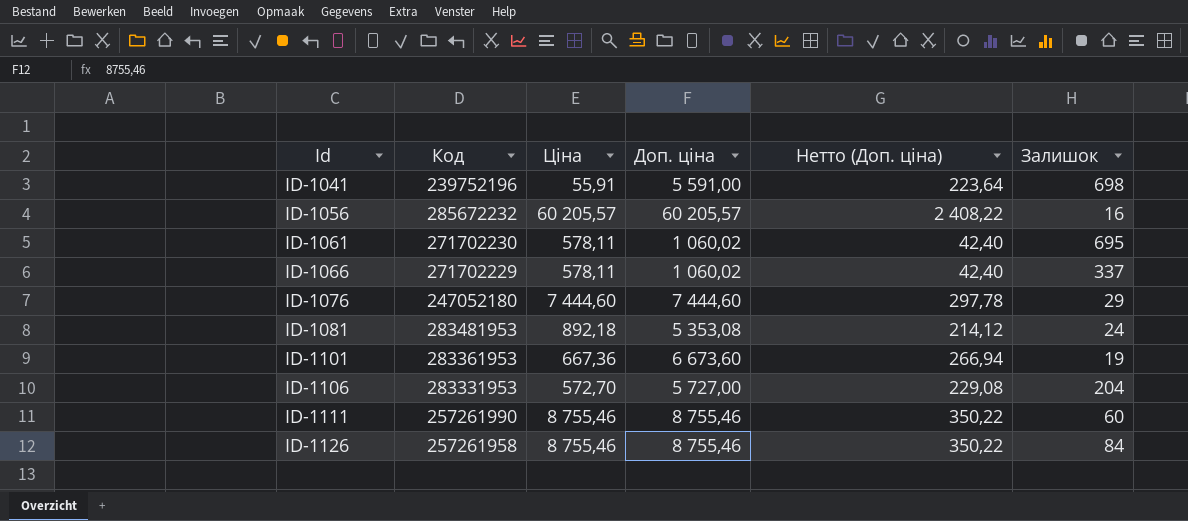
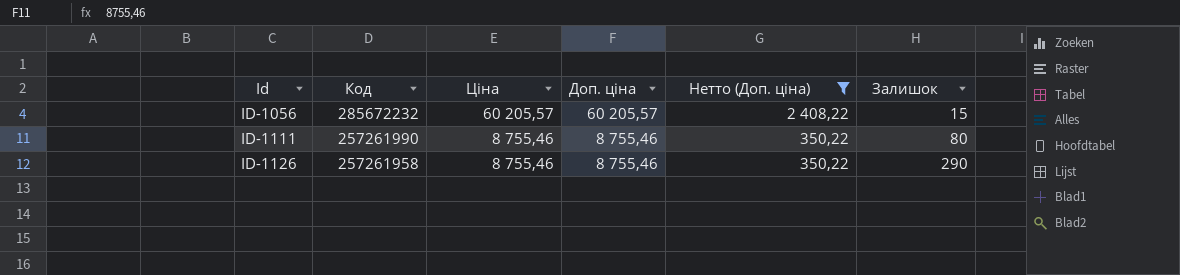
filter: none -> Нетто (Доп. ціна) >= 350,22
ID-1056 | Залишок: 16 -> 15
ID-1111 | Залишок: 60 -> 80
ID-1126 | Залишок: 84 -> 290

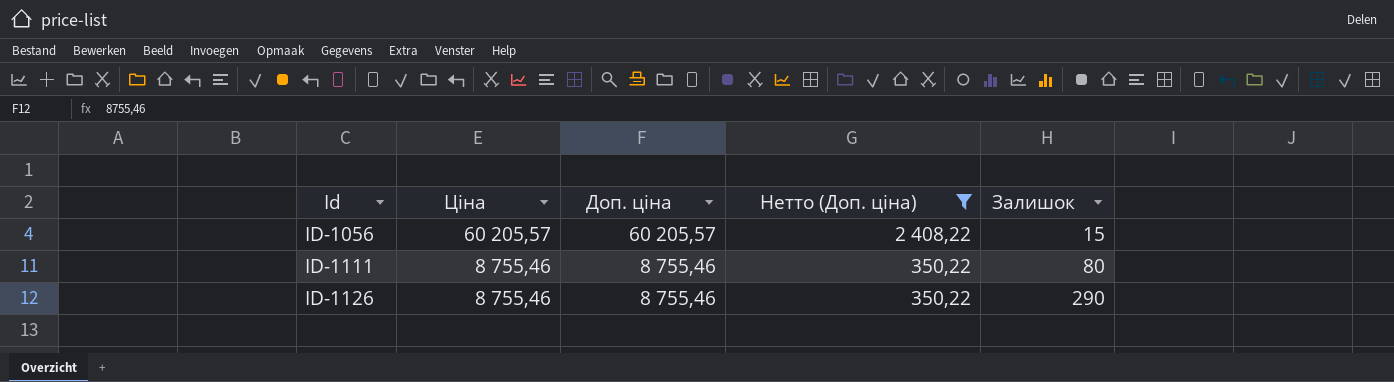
column Код | position: 2 -> none

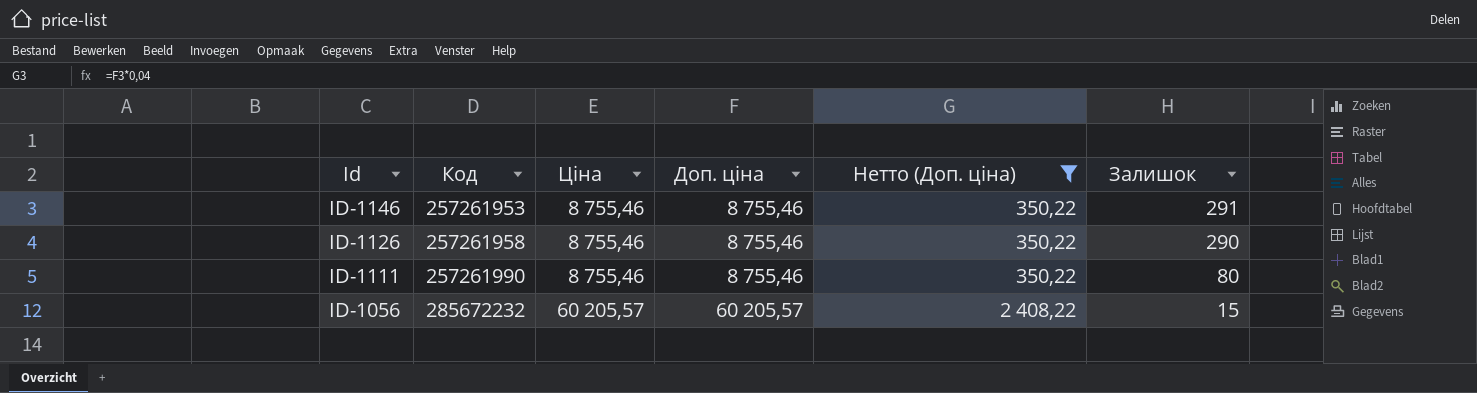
row order: Id ascending -> Id descending
column Код | position: none -> 2
row ID-1146: none -> 257261953 | 8 755,46 | 8 755,46 | 350,22 | 291

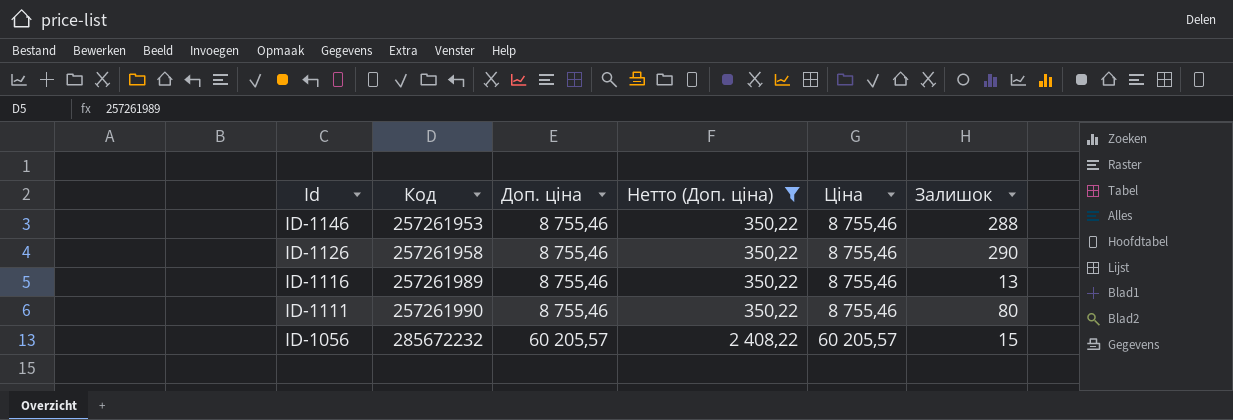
column Ціна | position: 3 -> 5
ID-1146 | Залишок: 291 -> 288
row ID-1116: none -> 257261989 | 8 755,46 | 350,22 | 8 755,46 | 13

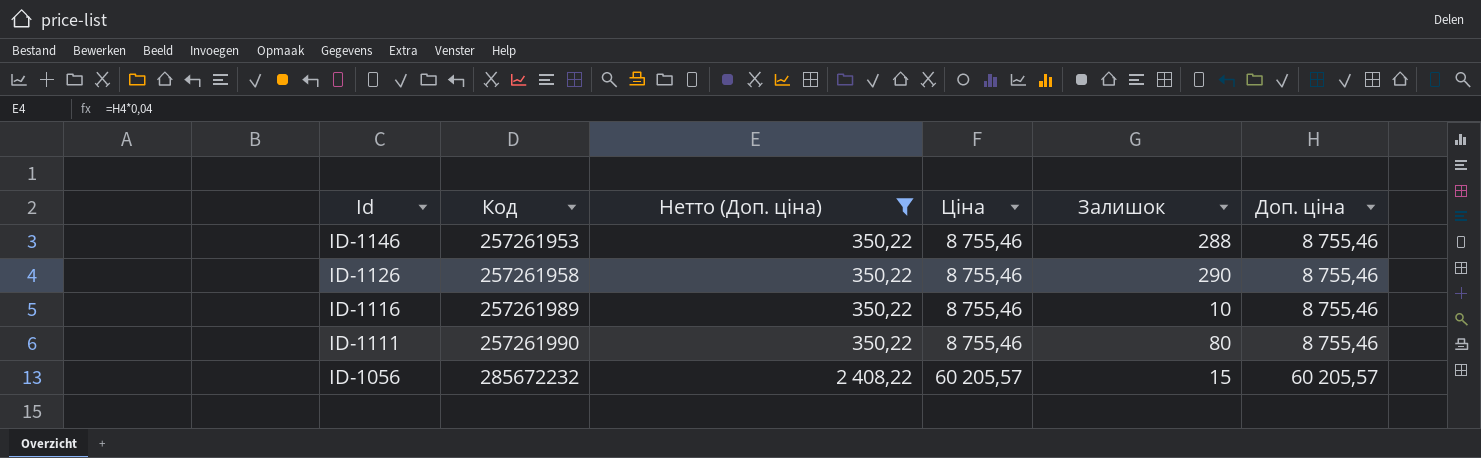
column Доп. ціна | position: 3 -> 6
ID-1116 | Залишок: 13 -> 10

